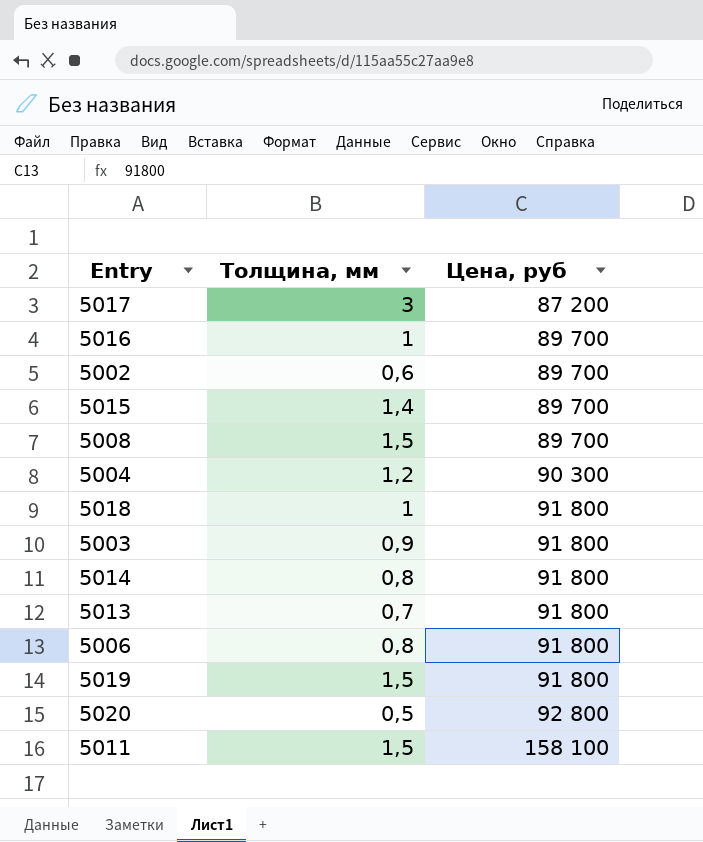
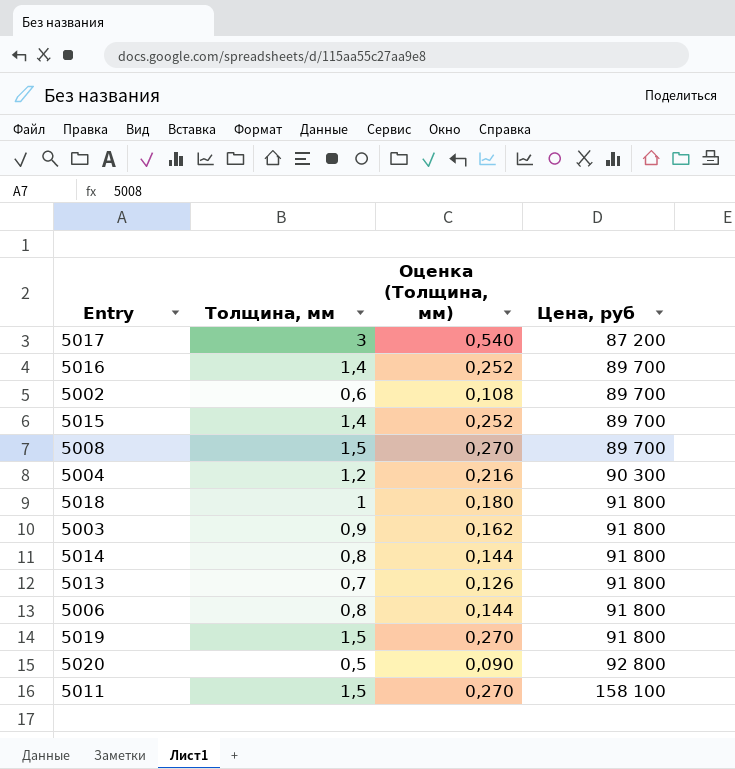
column Оценка (Толщина, мм) | formula: none -> [Толщина, мм] * 0,18
5016 | Толщина, мм: 1 -> 1,4

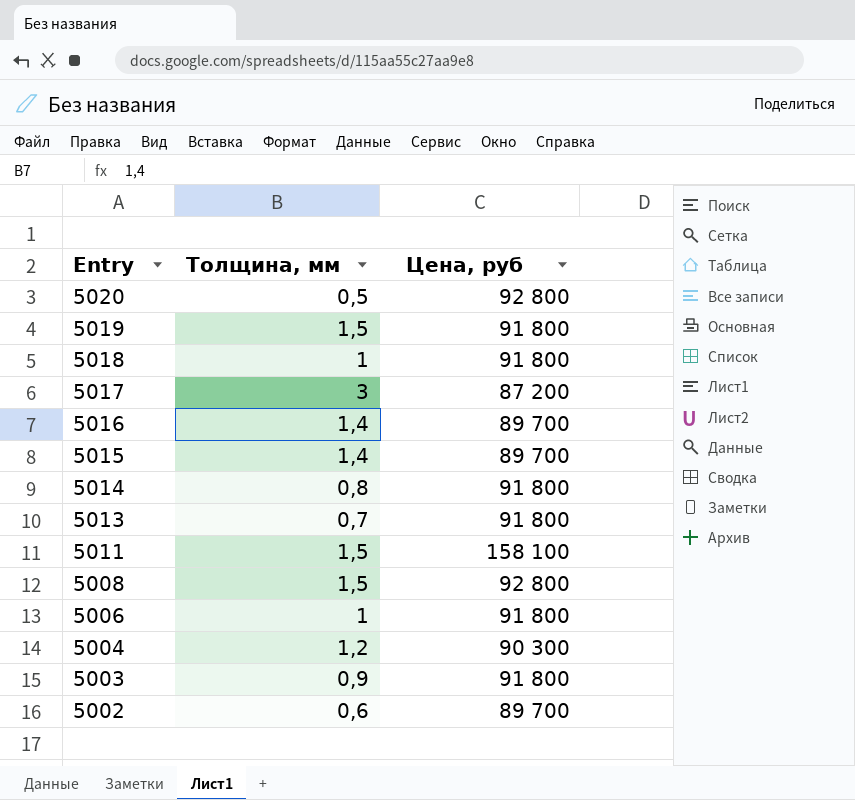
row order: Цена, руб ascending -> Entry descending
column Оценка (Толщина, мм) | formula: [Толщина, мм] * 0,18 -> none
5008 | Цена, руб: 89 700 -> 92 800
5006 | Толщина, мм: 0,8 -> 1

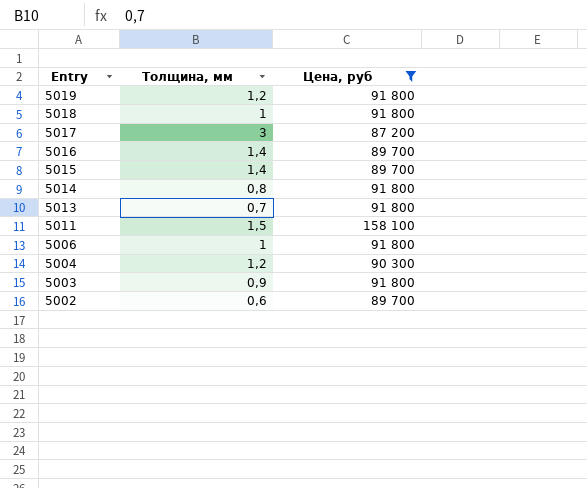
filter: none -> Цена, руб != 92 800
5019 | Толщина, мм: 1,5 -> 1,2

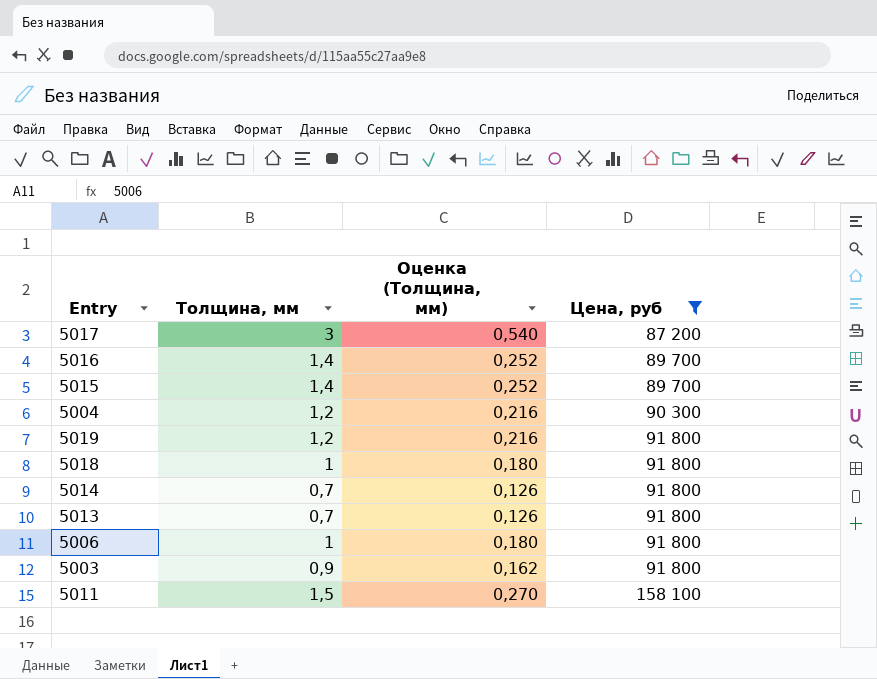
row order: Entry descending -> Цена, руб ascending
column Оценка (Толщина, мм) | formula: none -> [Толщина, мм] * 0,18
row 5002: 0,6 | 89 700 -> none
5014 | Толщина, мм: 0,8 -> 0,7

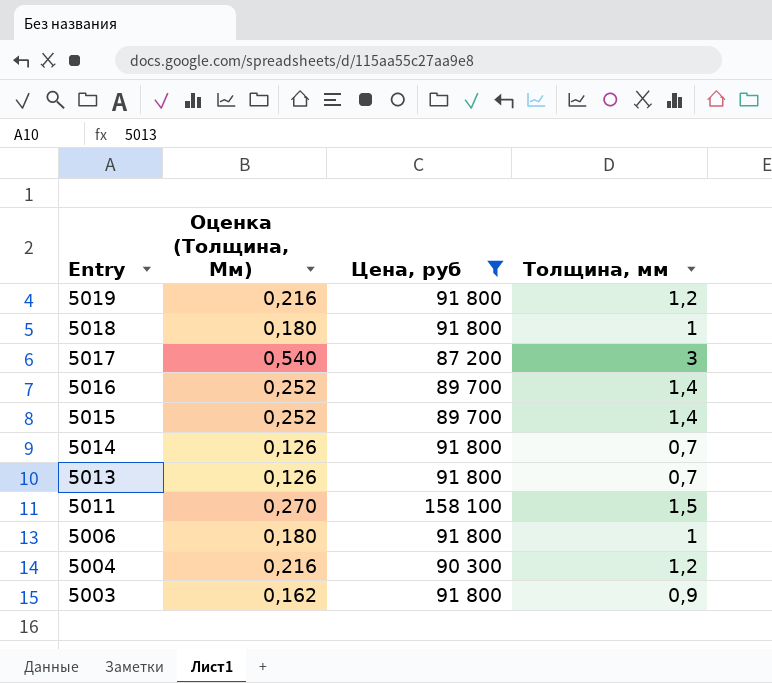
row order: Цена, руб ascending -> Entry descending
column name: Оценка (Толщина, мм) -> Оценка (Толщина, Мм)
column Толщина, мм | position: 2 -> 4

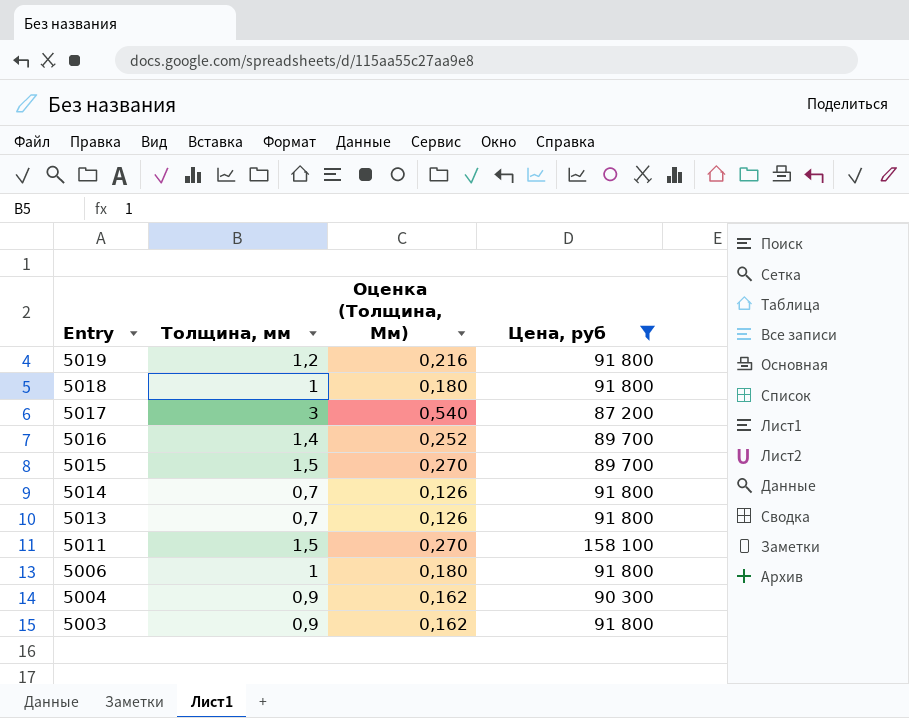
column Толщина, мм | position: 4 -> 2
5015 | Толщина, мм: 1,4 -> 1,5
5015 | Оценка (Толщина, Мм): 0,252 -> 0,270
5004 | Толщина, мм: 1,2 -> 0,9
5004 | Оценка (Толщина, Мм): 0,216 -> 0,162

